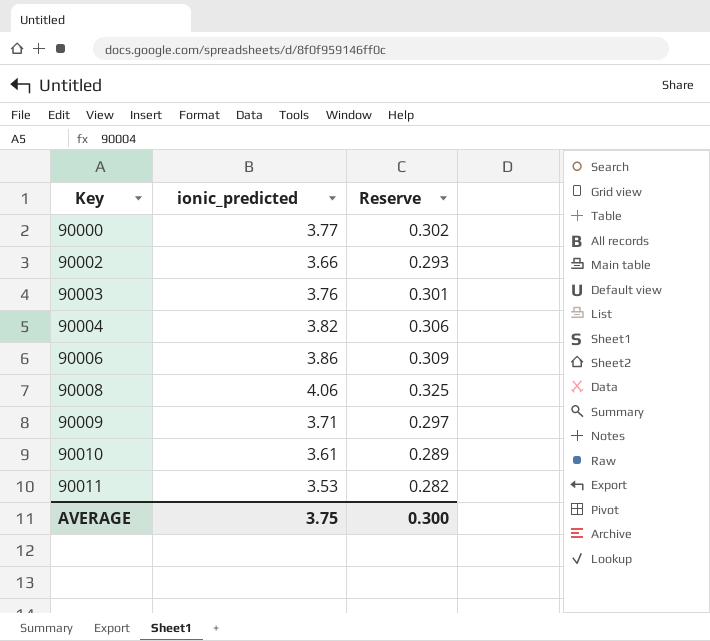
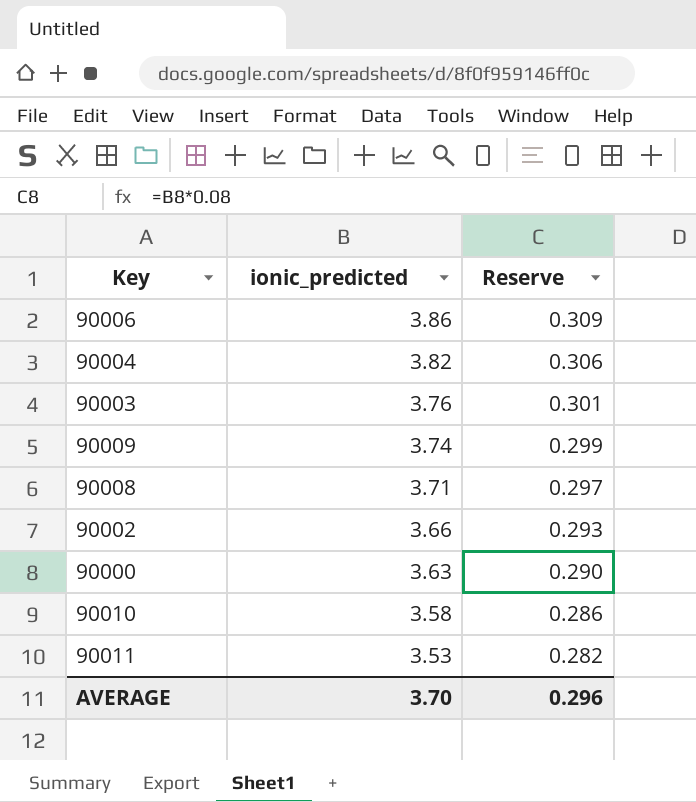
row order: Key ascending -> ionic_predicted descending
90009 | ionic_predicted: 3.71 -> 3.74
90009 | Reserve: 0.297 -> 0.299
90008 | ionic_predicted: 4.06 -> 3.71
90008 | Reserve: 0.325 -> 0.297
90000 | ionic_predicted: 3.77 -> 3.63
90000 | Reserve: 0.302 -> 0.290
90010 | ionic_predicted: 3.61 -> 3.58
90010 | Reserve: 0.289 -> 0.286
AVERAGE | ionic_predicted: 3.75 -> 3.70
AVERAGE | Reserve: 0.300 -> 0.296

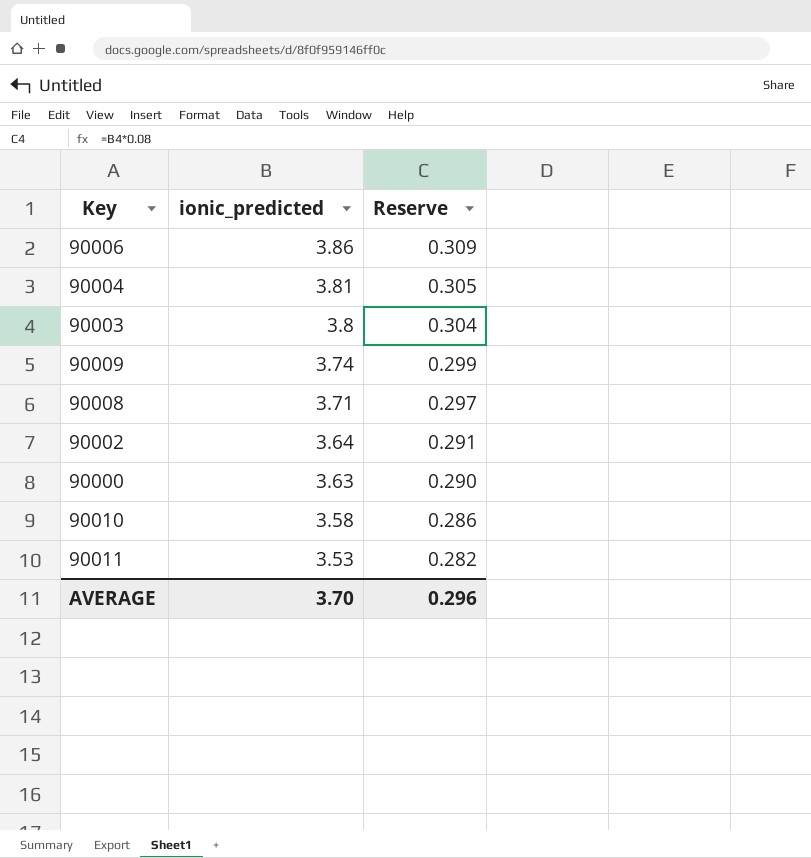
90004 | ionic_predicted: 3.82 -> 3.81
90004 | Reserve: 0.306 -> 0.305
90003 | ionic_predicted: 3.76 -> 3.8
90003 | Reserve: 0.301 -> 0.304
90002 | ionic_predicted: 3.66 -> 3.64
90002 | Reserve: 0.293 -> 0.291

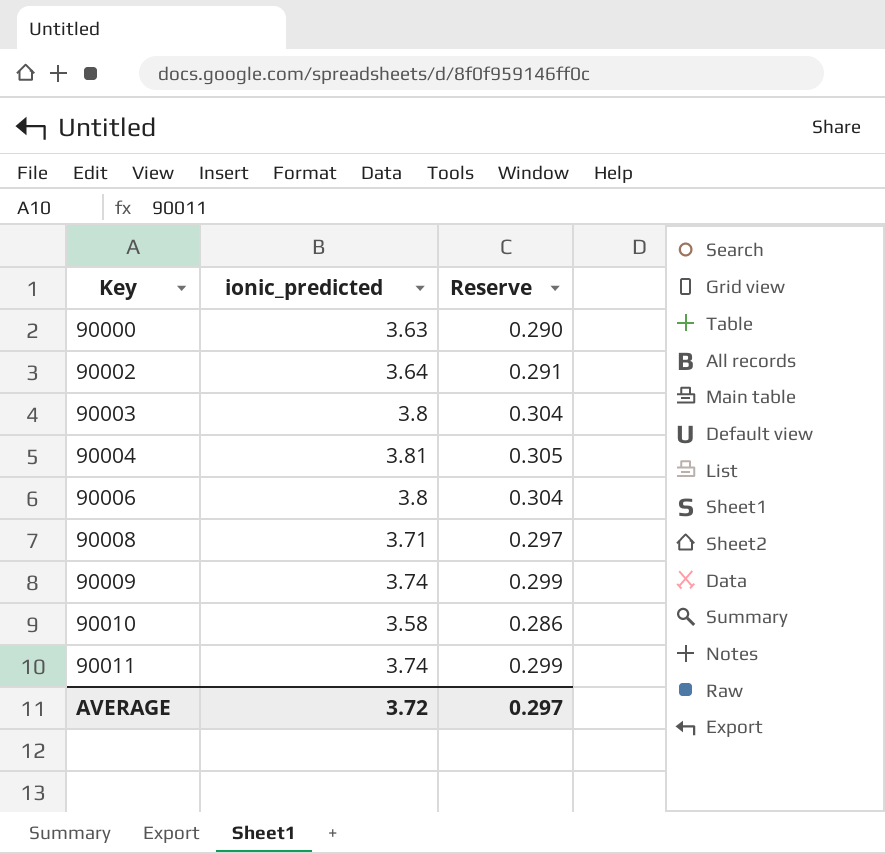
row order: ionic_predicted descending -> Key ascending
90006 | ionic_predicted: 3.86 -> 3.8
90006 | Reserve: 0.309 -> 0.304
90011 | ionic_predicted: 3.53 -> 3.74
90011 | Reserve: 0.282 -> 0.299
AVERAGE | ionic_predicted: 3.70 -> 3.72
AVERAGE | Reserve: 0.296 -> 0.297

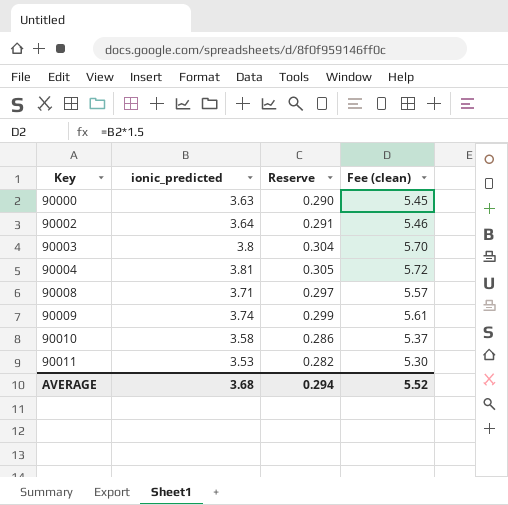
column Fee (clean) | formula: none -> [ionic_predicted] * 1.5
row 90006: 3.8 | 0.304 -> none
90011 | ionic_predicted: 3.74 -> 3.53
90011 | Reserve: 0.299 -> 0.282
AVERAGE | ionic_predicted: 3.72 -> 3.68
AVERAGE | Reserve: 0.297 -> 0.294

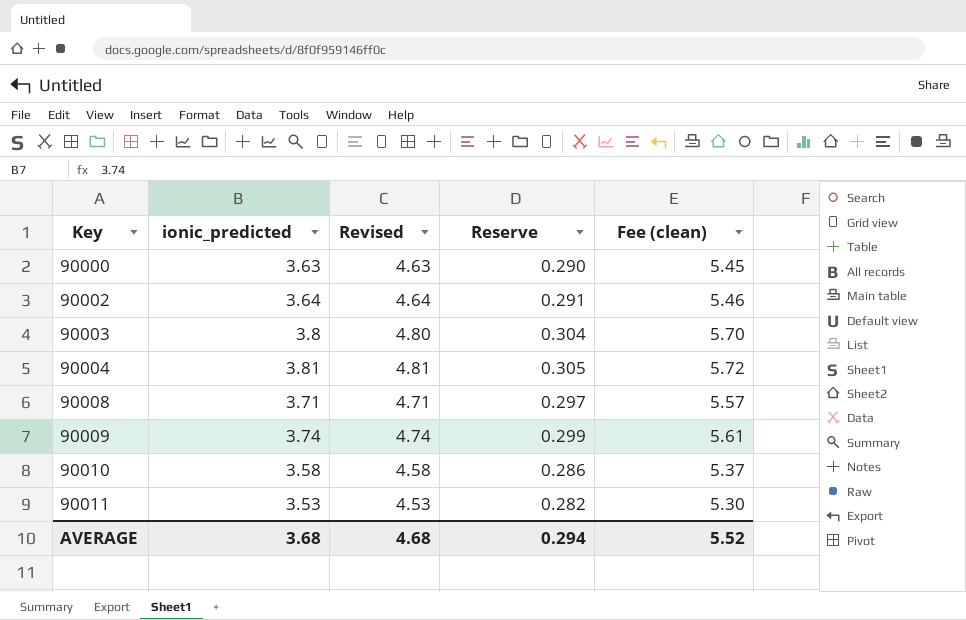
column Revised | formula: none -> [ionic_predicted] + 1

